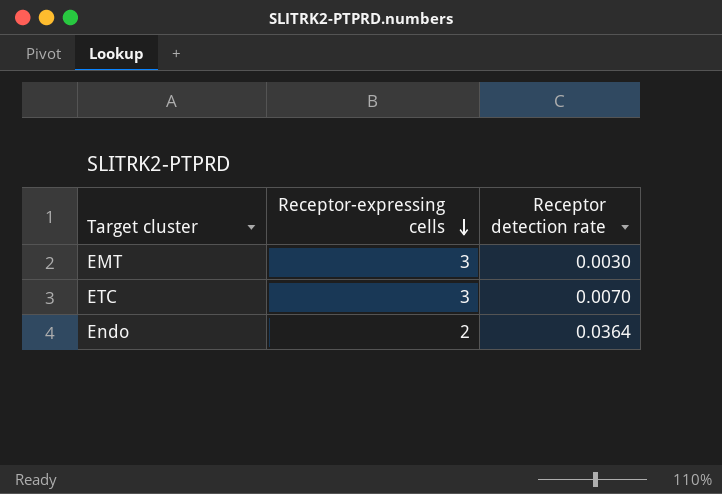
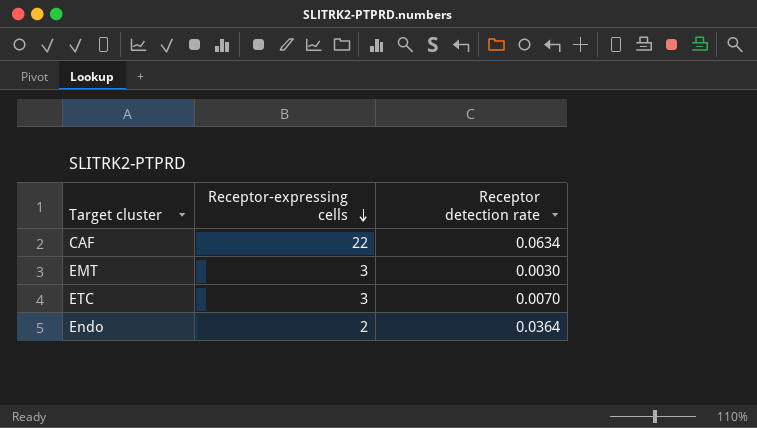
row CAF: none -> 22 | 0.0634

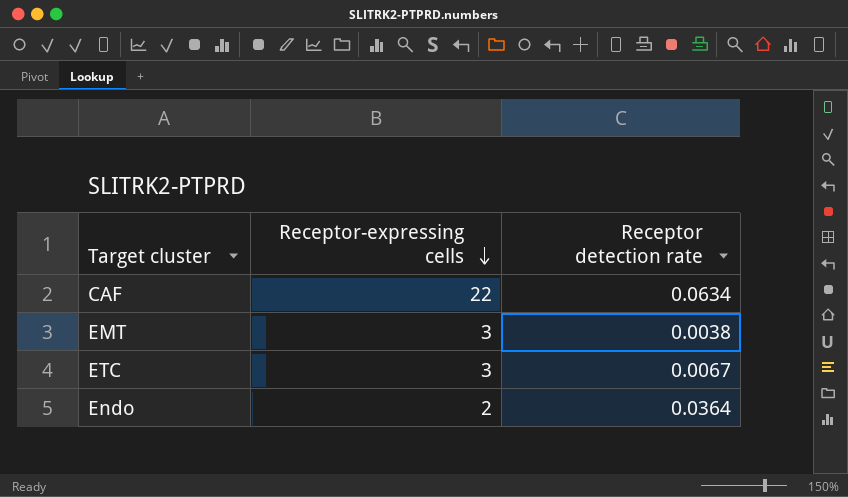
EMT | Receptor detection rate: 0.0030 -> 0.0038
ETC | Receptor detection rate: 0.0070 -> 0.0067

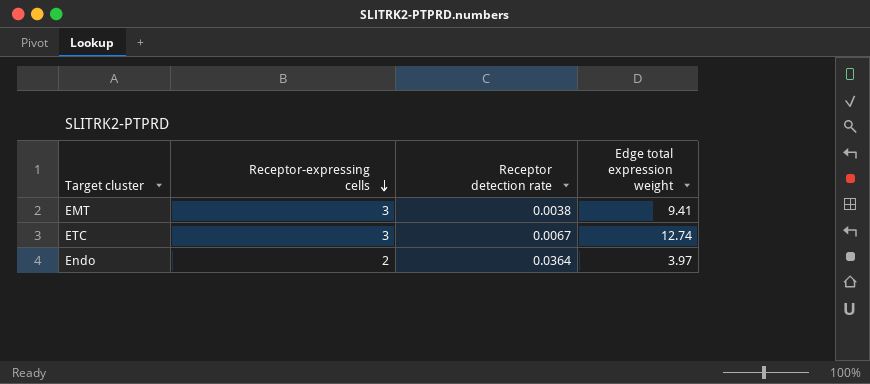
column Edge total expression weight | position: none -> 4
row CAF: 22 | 0.0634 -> none

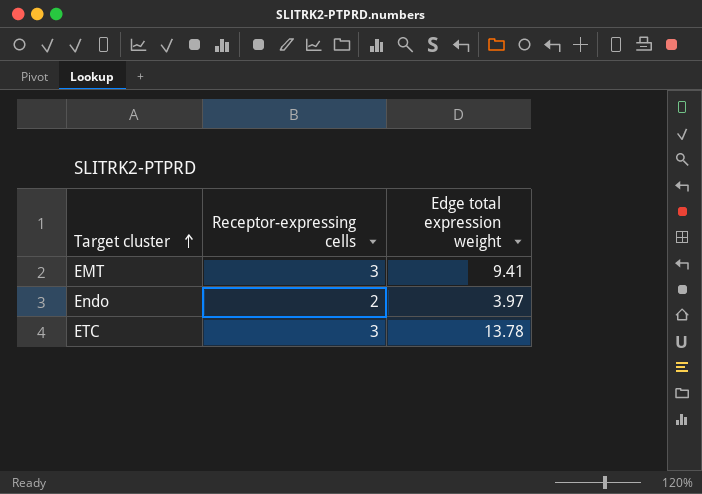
row order: Receptor-expressing cells descending -> Target cluster ascending
column Receptor detection rate | position: 3 -> none
ETC | Edge total expression weight: 12.74 -> 13.78

